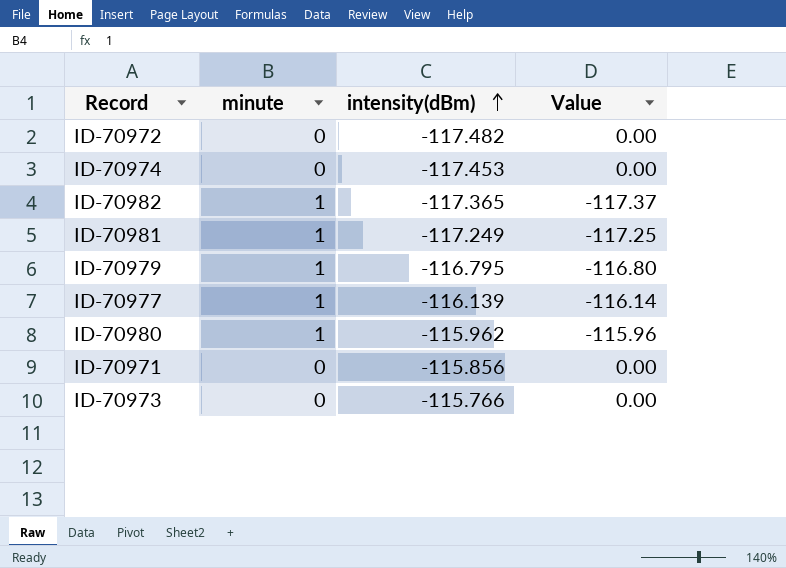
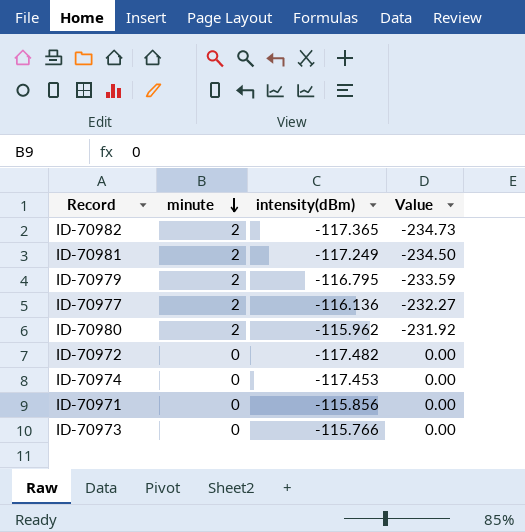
row order: intensity(dBm) ascending -> minute descending
ID-70982 | minute: 1 -> 2
ID-70982 | Value: -117.37 -> -234.73
ID-70981 | minute: 1 -> 2
ID-70981 | Value: -117.25 -> -234.50
ID-70979 | minute: 1 -> 2
ID-70979 | Value: -116.80 -> -233.59
ID-70977 | minute: 1 -> 2
ID-70977 | intensity(dBm): -116.139 -> -116.136
ID-70977 | Value: -116.14 -> -232.27
ID-70980 | minute: 1 -> 2
ID-70980 | Value: -115.96 -> -231.92

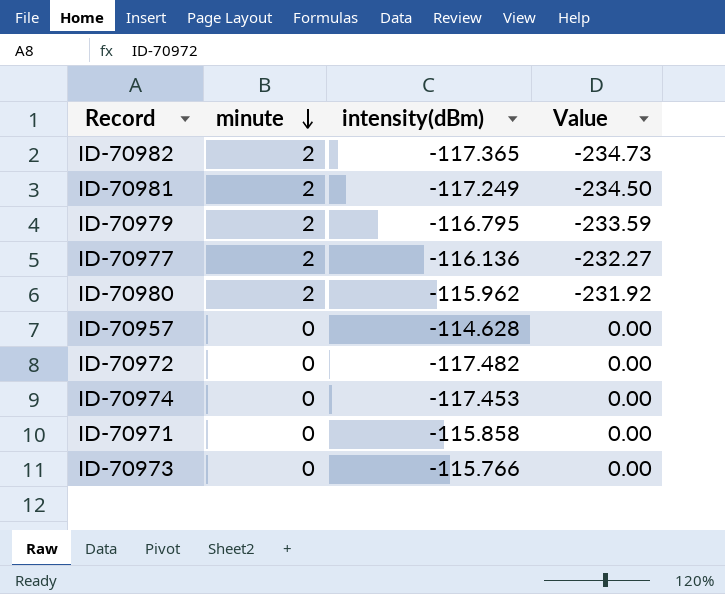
row ID-70957: none -> 0 | -114.628 | 0.00
ID-70971 | intensity(dBm): -115.856 -> -115.858

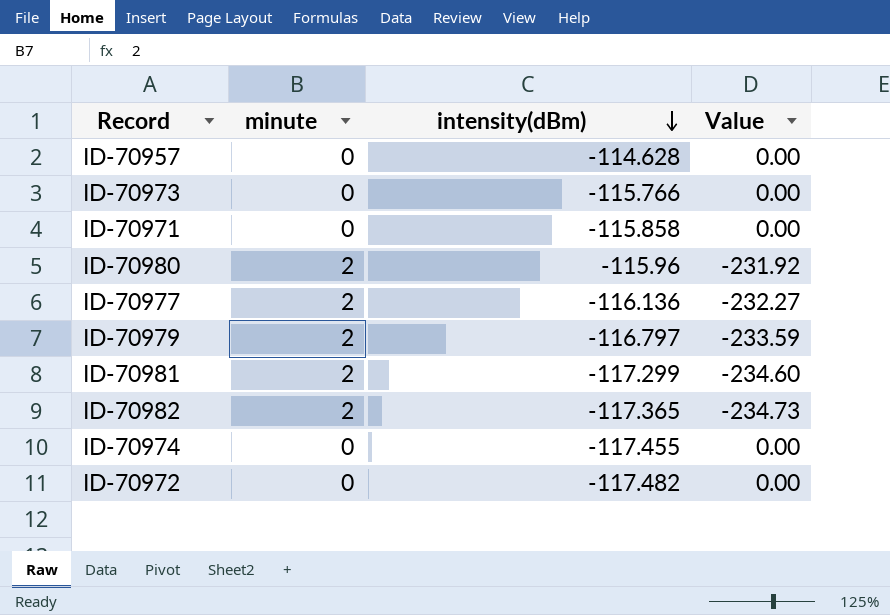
row order: minute descending -> intensity(dBm) descending
ID-70980 | intensity(dBm): -115.962 -> -115.96
ID-70979 | intensity(dBm): -116.795 -> -116.797
ID-70981 | intensity(dBm): -117.249 -> -117.299
ID-70981 | Value: -234.50 -> -234.60
ID-70974 | intensity(dBm): -117.453 -> -117.455

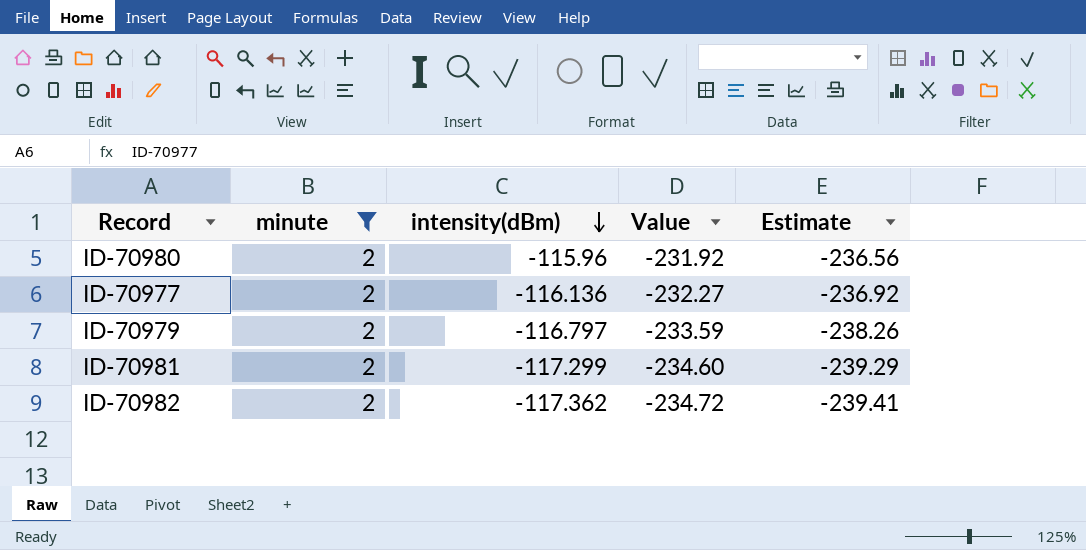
filter: none -> minute = 2
column Estimate | formula: none -> [Value] * 1.02
ID-70982 | intensity(dBm): -117.365 -> -117.362
ID-70982 | Value: -234.73 -> -234.72

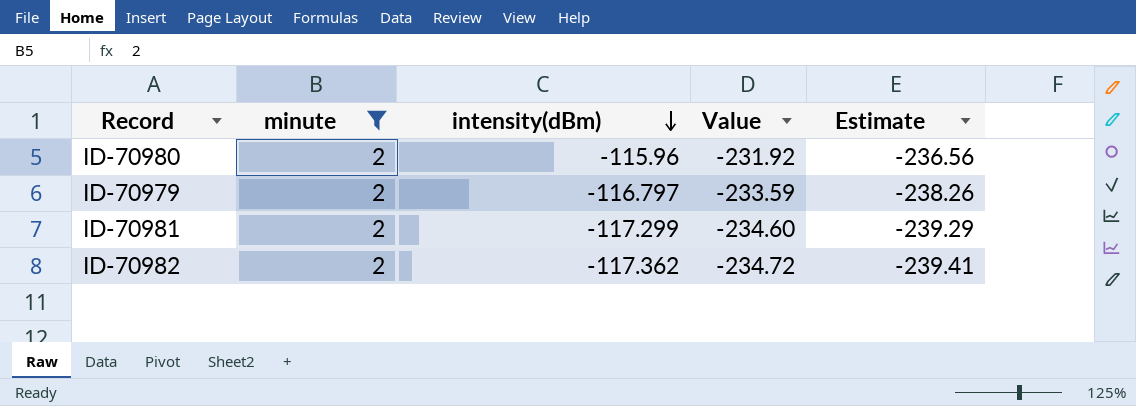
row ID-70977: 2 | -116.136 | -232.27 | -236.92 -> none

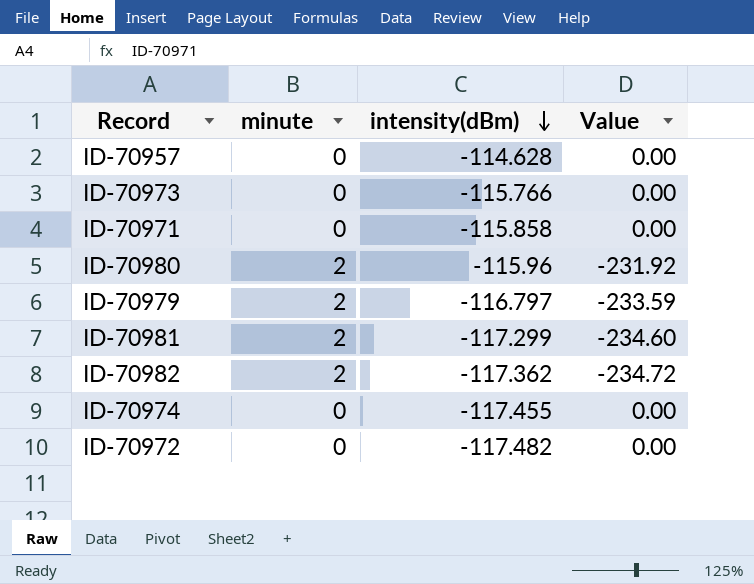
filter: minute = 2 -> none
column Estimate | formula: [Value] * 1.02 -> none

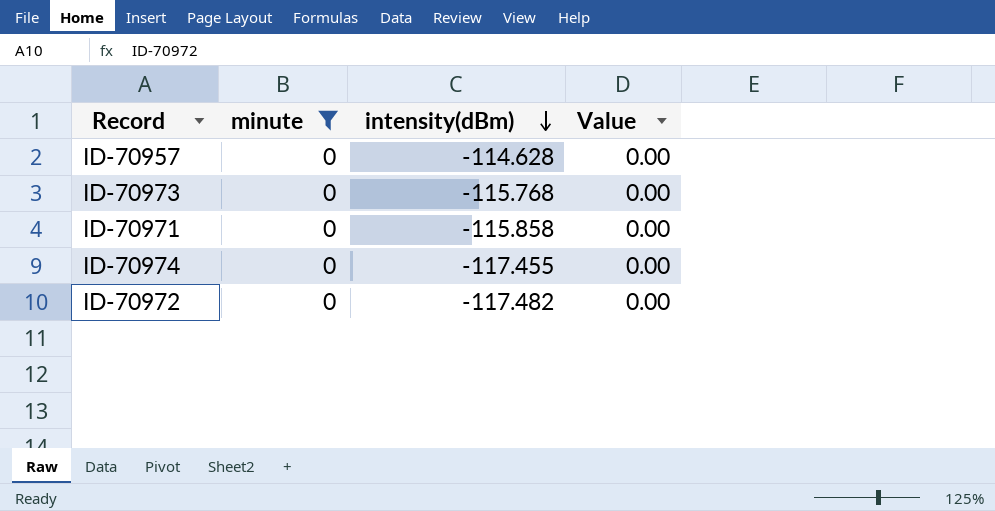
filter: none -> minute = 0
ID-70973 | intensity(dBm): -115.766 -> -115.768

